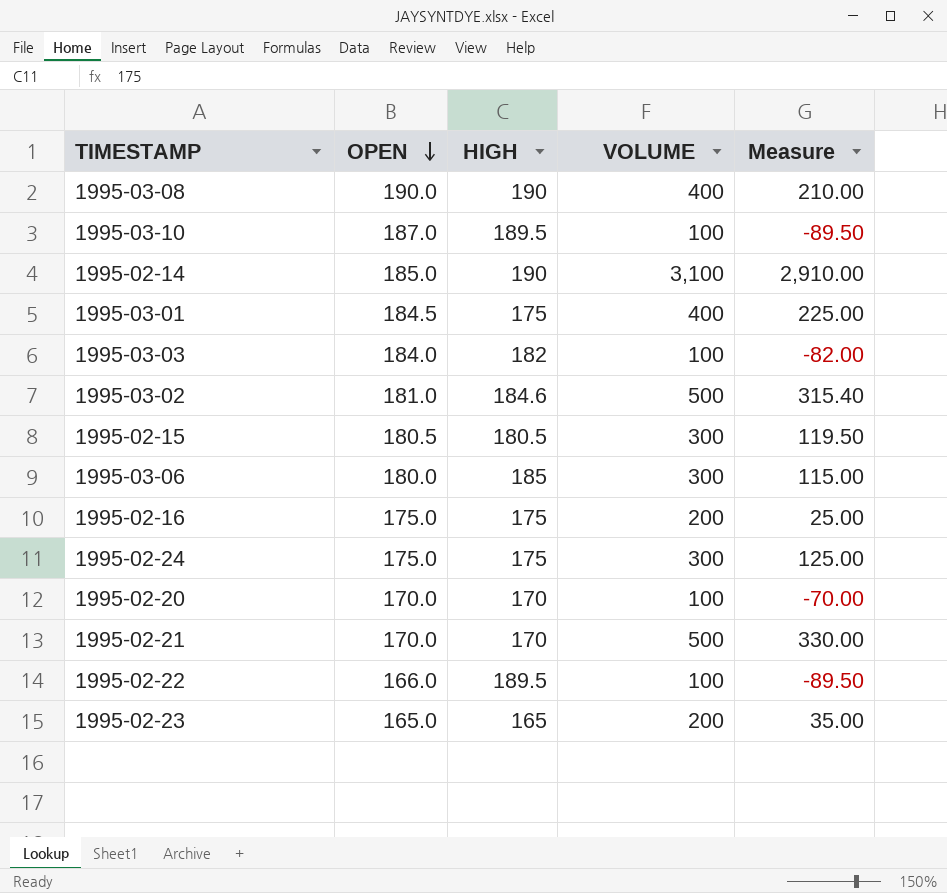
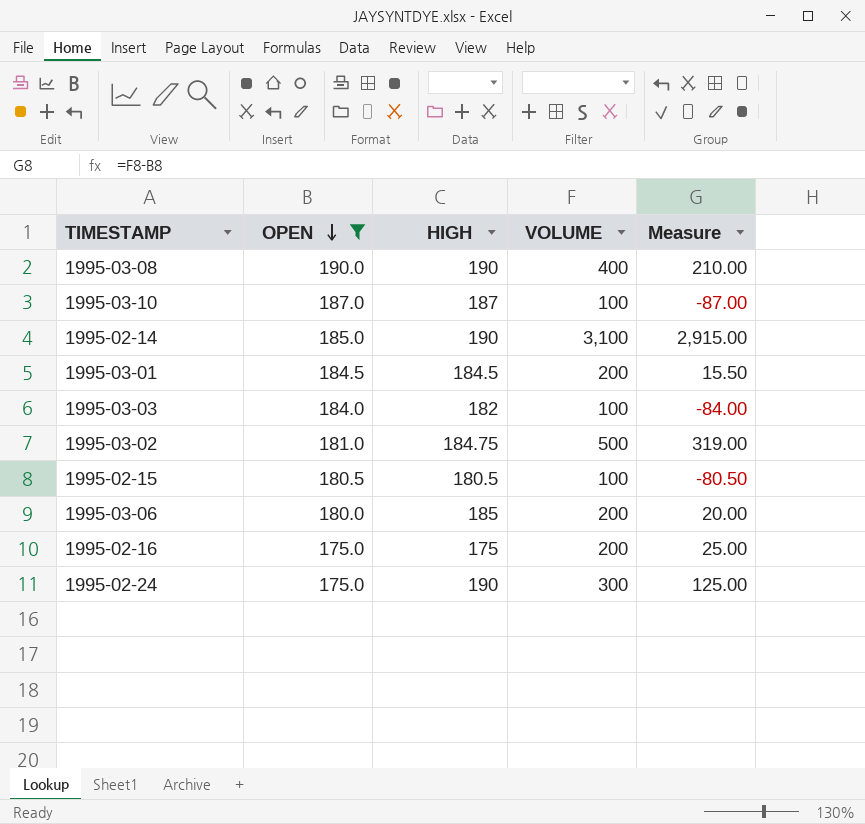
filter: none -> OPEN >= 175.0
column Measure | formula: [VOLUME] - [HIGH] -> [VOLUME] - [OPEN]
1995-03-10 | HIGH: 189.5 -> 187
1995-03-01 | HIGH: 175 -> 184.5
1995-03-01 | VOLUME: 400 -> 200
1995-03-02 | HIGH: 184.6 -> 184.75
1995-02-15 | VOLUME: 300 -> 100
1995-03-06 | VOLUME: 300 -> 200
1995-02-24 | HIGH: 175 -> 190

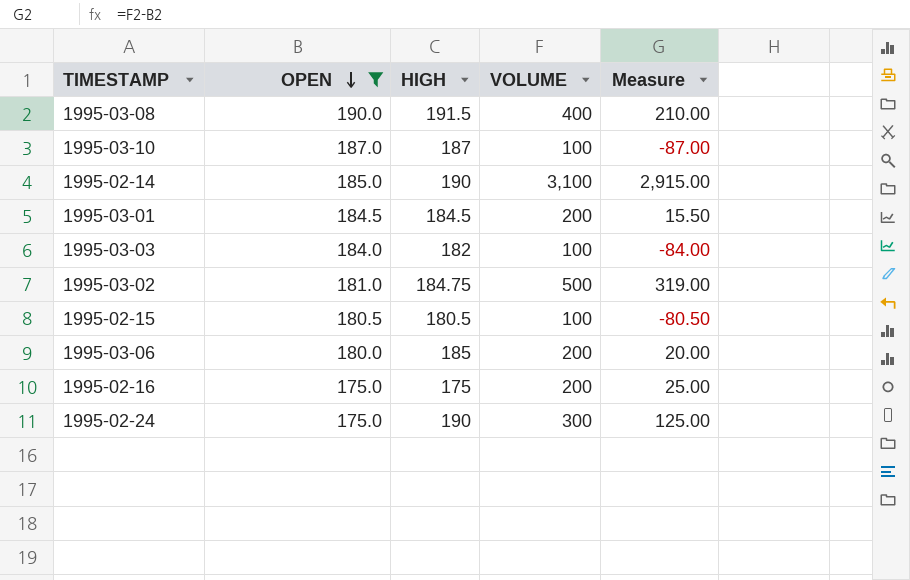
1995-03-08 | HIGH: 190 -> 191.5

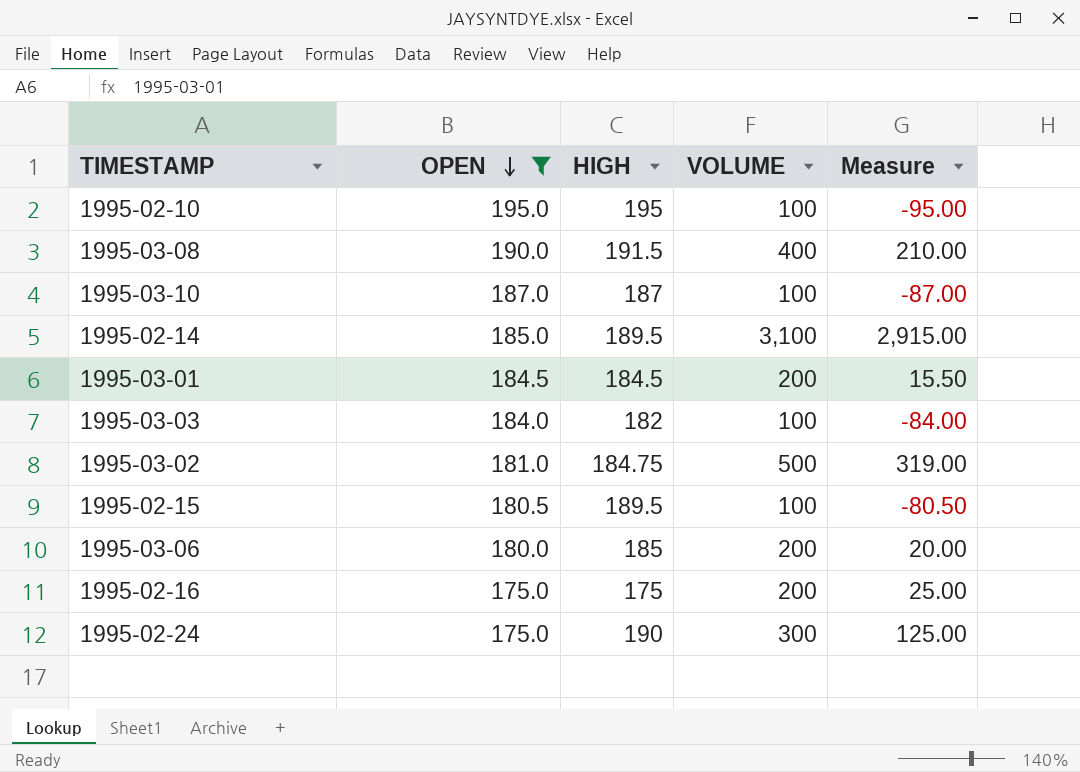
row 1995-02-10: none -> 195.0 | 195 | 100 | -95.00
1995-02-14 | HIGH: 190 -> 189.5
1995-02-15 | HIGH: 180.5 -> 189.5

